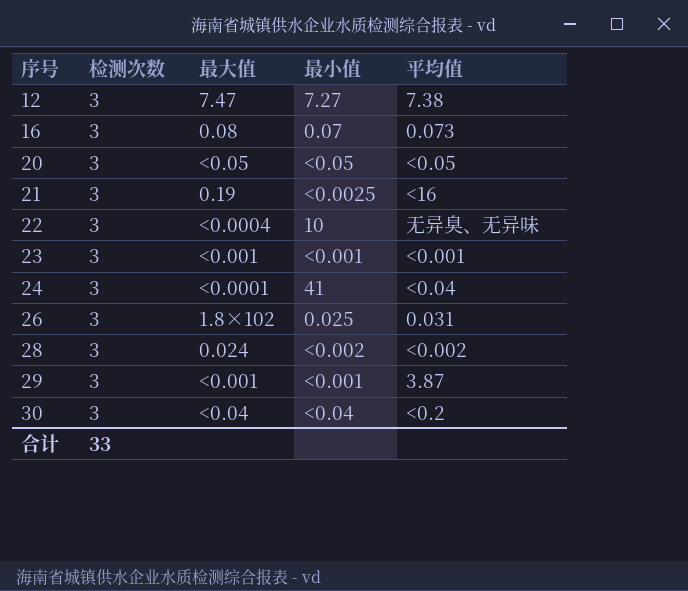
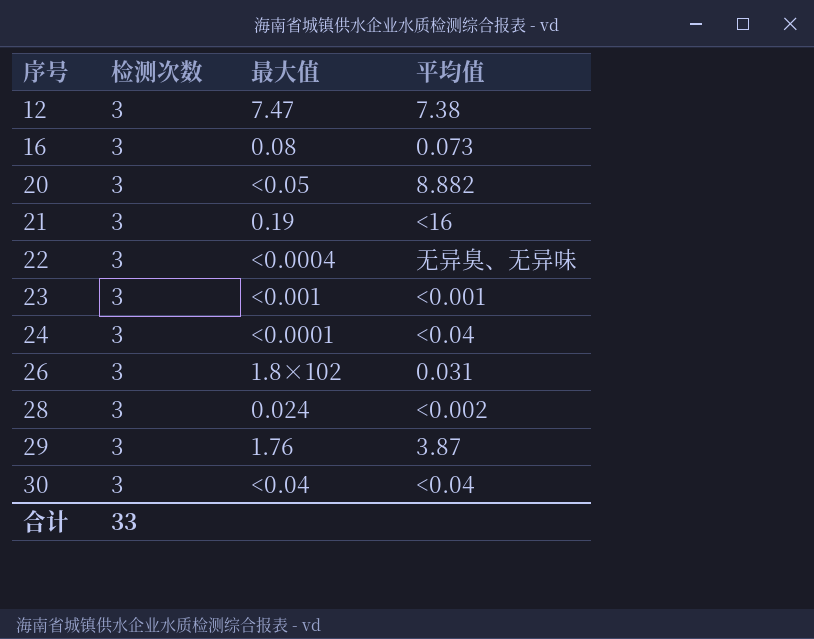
column 最小值 | position: 4 -> none
20 | 平均值: <0.05 -> 8.882
29 | 最大值: <0.001 -> 1.76
30 | 平均值: <0.2 -> <0.04

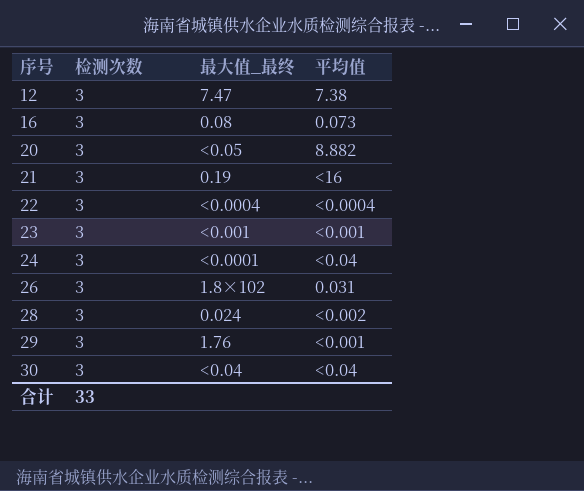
column name: 最大值 -> 最大值_最终
22 | 平均值: 无异臭、无异味 -> <0.0004
29 | 平均值: 3.87 -> <0.001

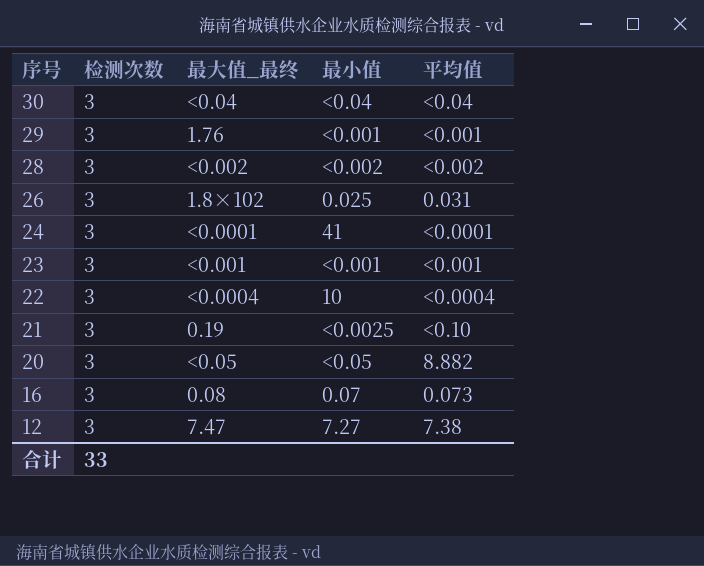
row order: 序号 ascending -> 序号 descending
column 最小值 | position: none -> 4
28 | 最大值_最终: 0.024 -> <0.002
24 | 平均值: <0.04 -> <0.0001
21 | 平均值: <16 -> <0.10

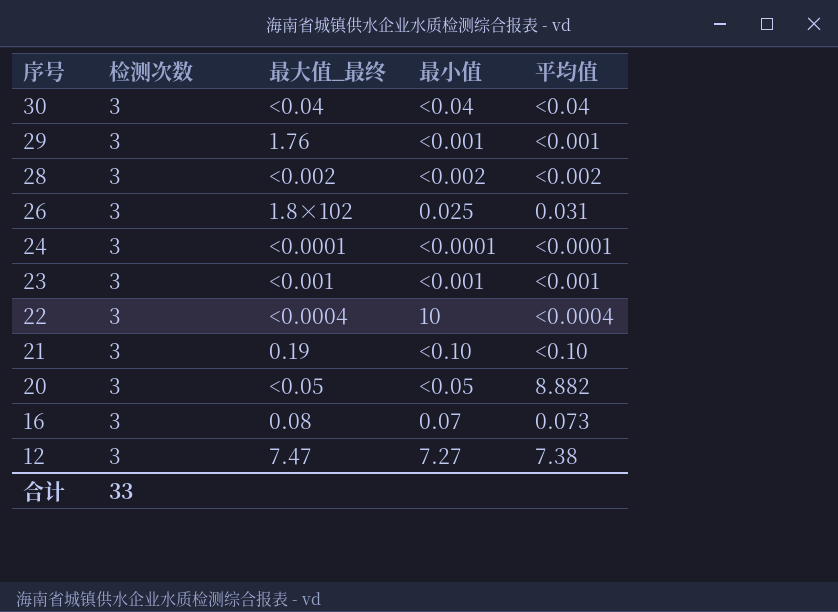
24 | 最小值: 41 -> <0.0001
21 | 最小值: <0.0025 -> <0.10

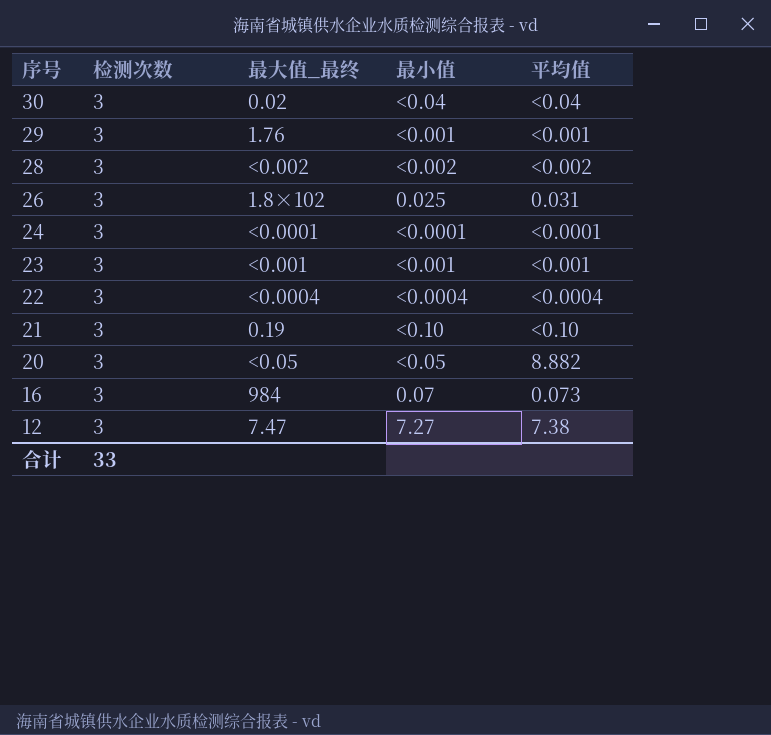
30 | 最大值_最终: <0.04 -> 0.02
22 | 最小值: 10 -> <0.0004
16 | 最大值_最终: 0.08 -> 984

